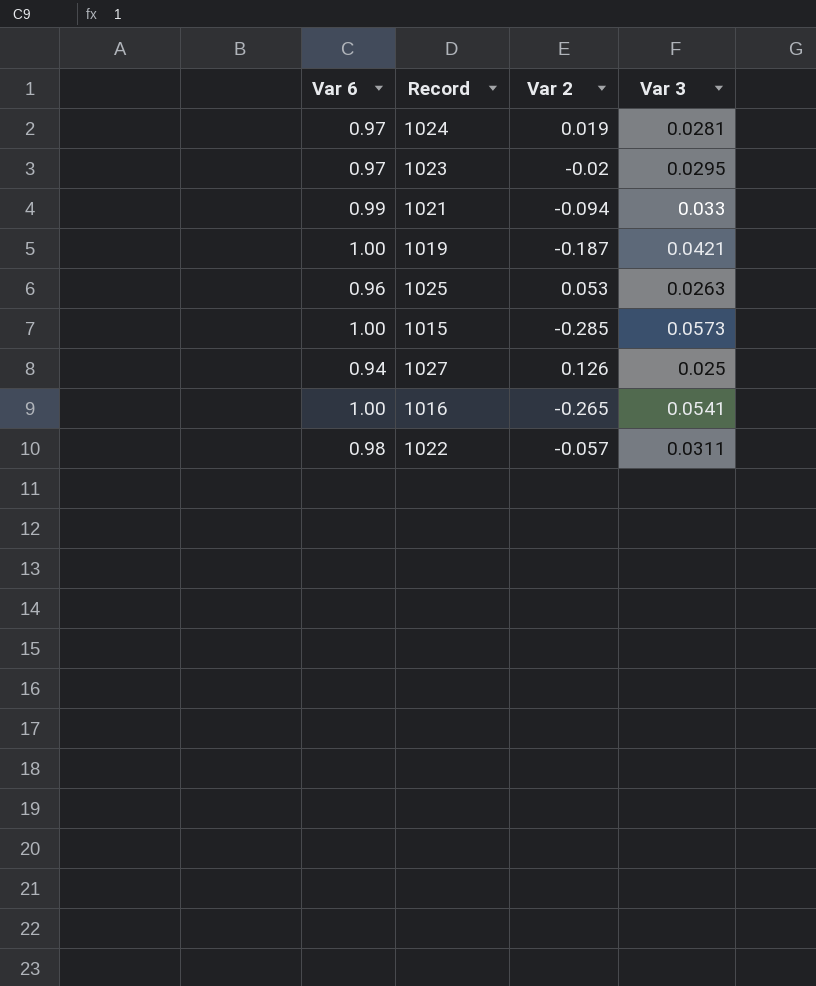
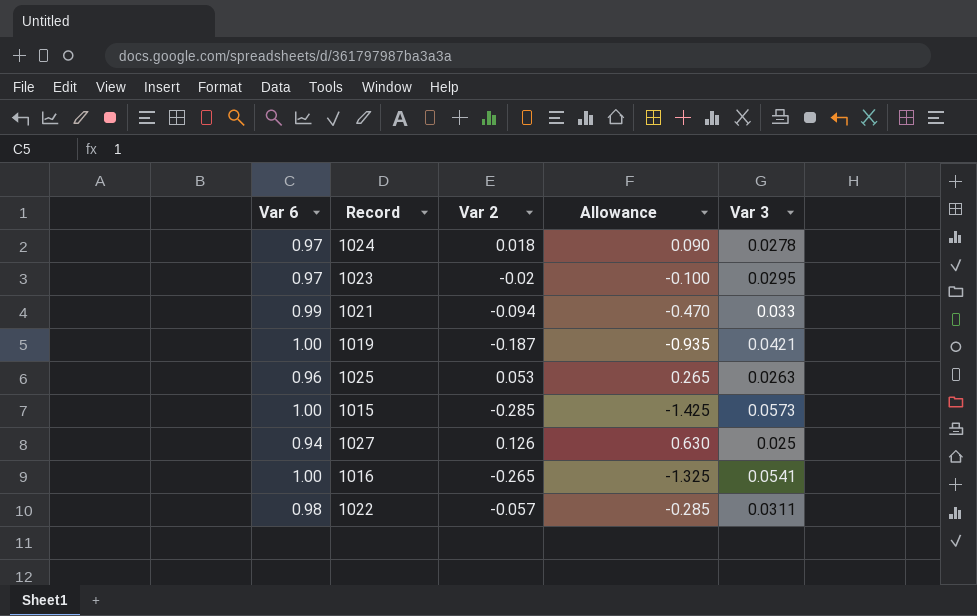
column Allowance | formula: none -> [Var 2] * 5
1024 | Var 2: 0.019 -> 0.018
1024 | Var 3: 0.0281 -> 0.0278

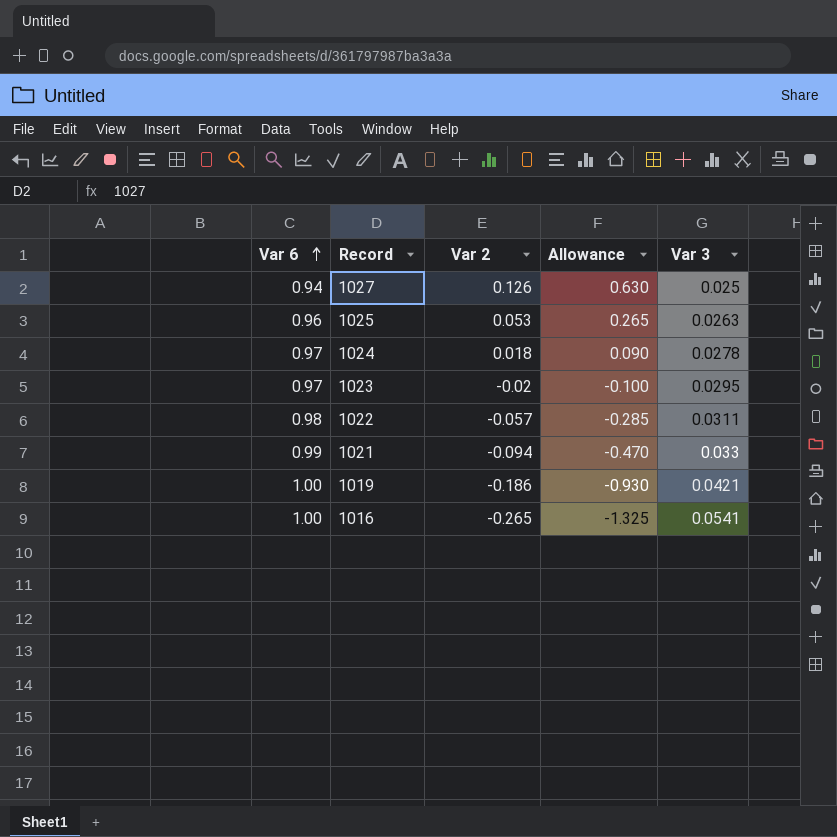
row order: none -> Var 6 ascending
row 1015: 1.00 | -0.285 | -1.425 | 0.0573 -> none
1019 | Var 2: -0.187 -> -0.186
1019 | Allowance: -0.935 -> -0.930

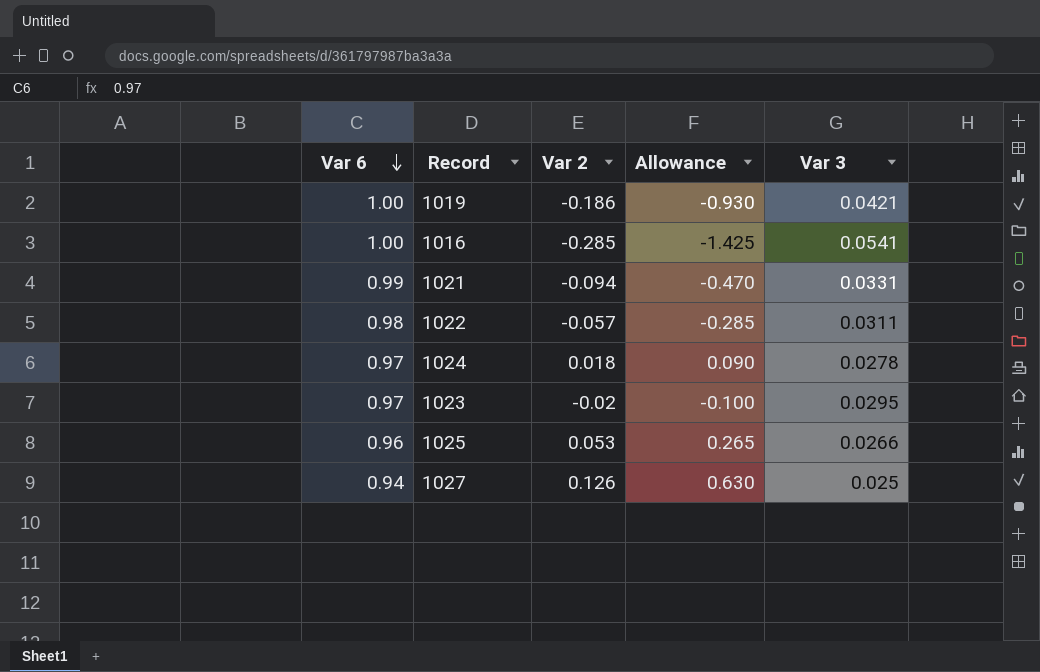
row order: Var 6 ascending -> Var 6 descending
1016 | Var 2: -0.265 -> -0.285
1016 | Allowance: -1.325 -> -1.425
1021 | Var 3: 0.033 -> 0.0331
1025 | Var 3: 0.0263 -> 0.0266

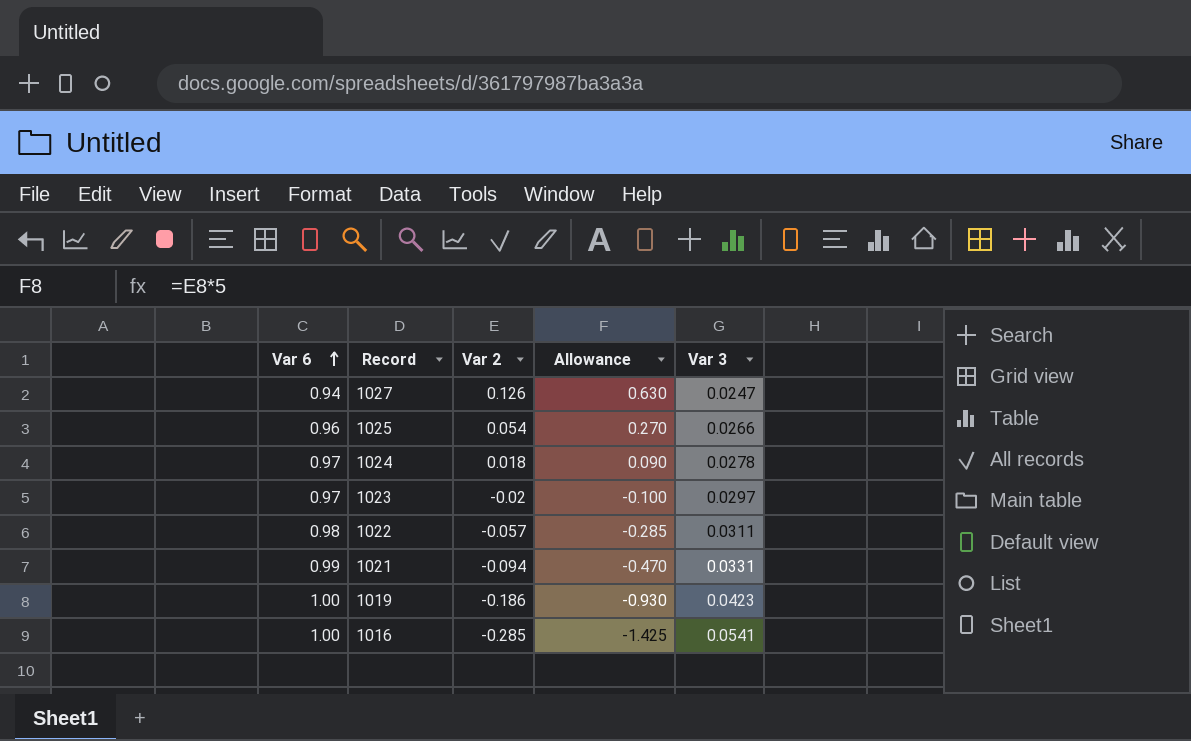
row order: Var 6 descending -> Var 6 ascending
1027 | Var 3: 0.025 -> 0.0247
1025 | Var 2: 0.053 -> 0.054
1025 | Allowance: 0.265 -> 0.270
1023 | Var 3: 0.0295 -> 0.0297
1019 | Var 3: 0.0421 -> 0.0423

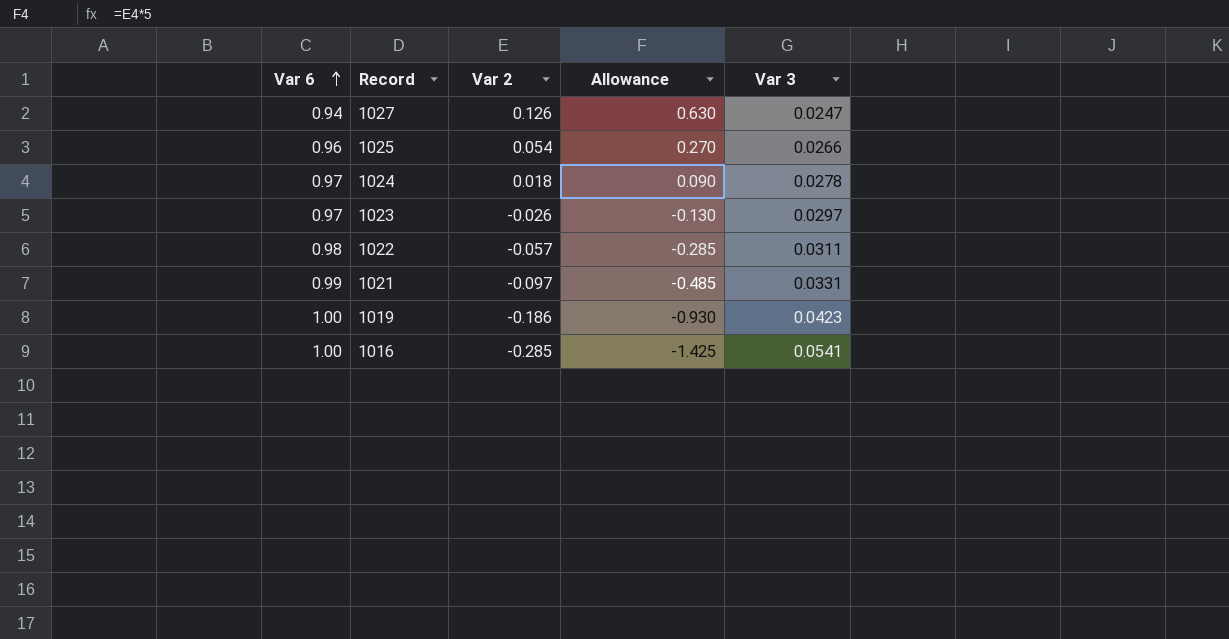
1023 | Var 2: -0.02 -> -0.026
1023 | Allowance: -0.100 -> -0.130
1021 | Var 2: -0.094 -> -0.097
1021 | Allowance: -0.470 -> -0.485

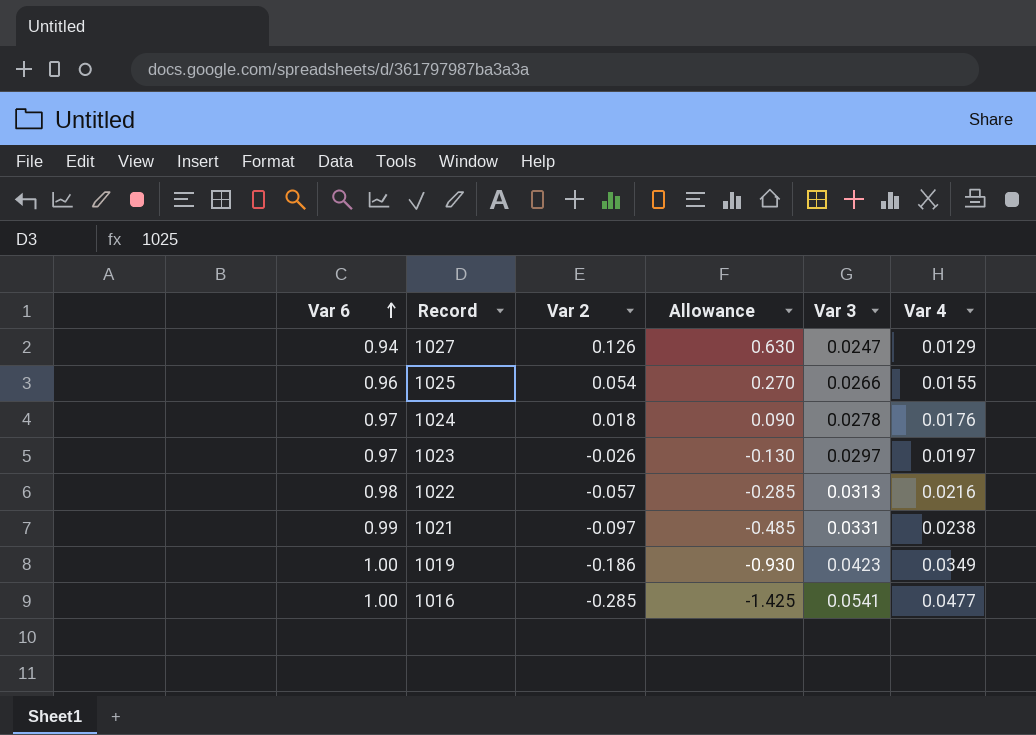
column Var 4 | position: none -> 6
1022 | Var 3: 0.0311 -> 0.0313

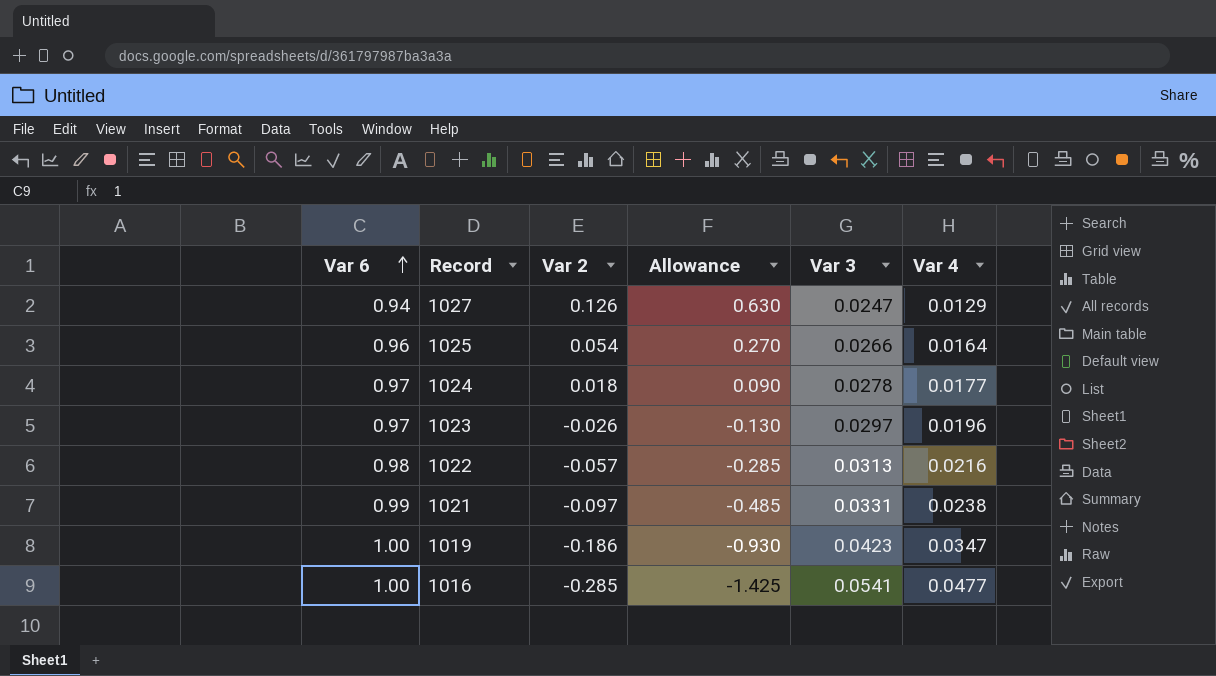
1025 | Var 4: 0.0155 -> 0.0164
1024 | Var 4: 0.0176 -> 0.0177
1023 | Var 4: 0.0197 -> 0.0196
1019 | Var 4: 0.0349 -> 0.0347

